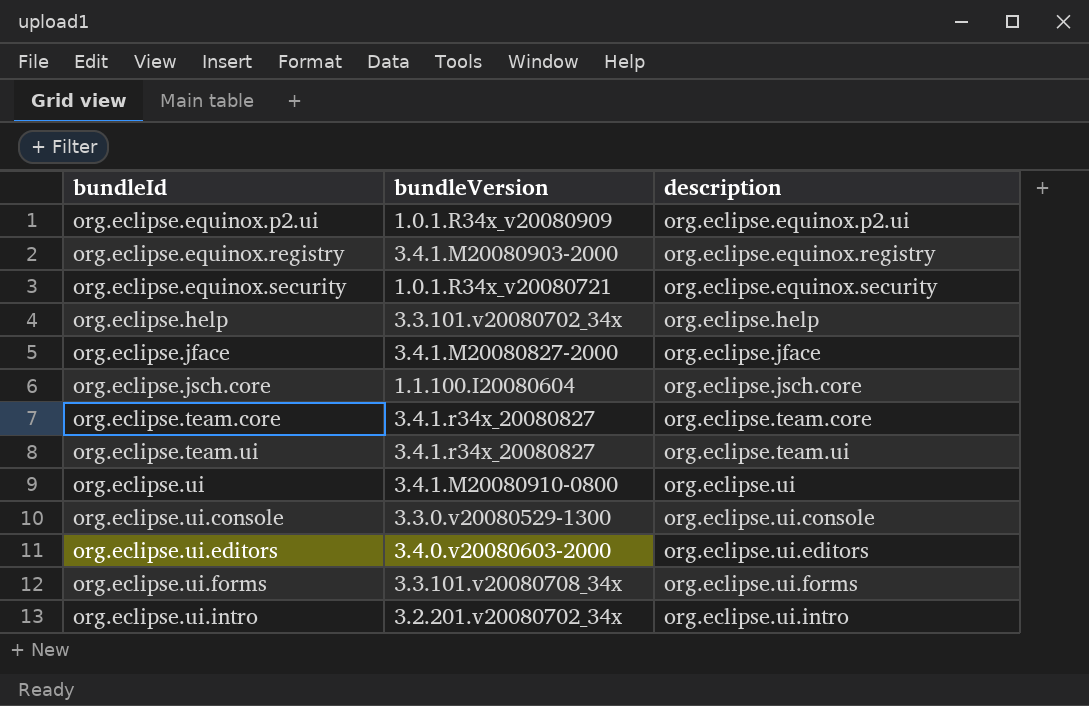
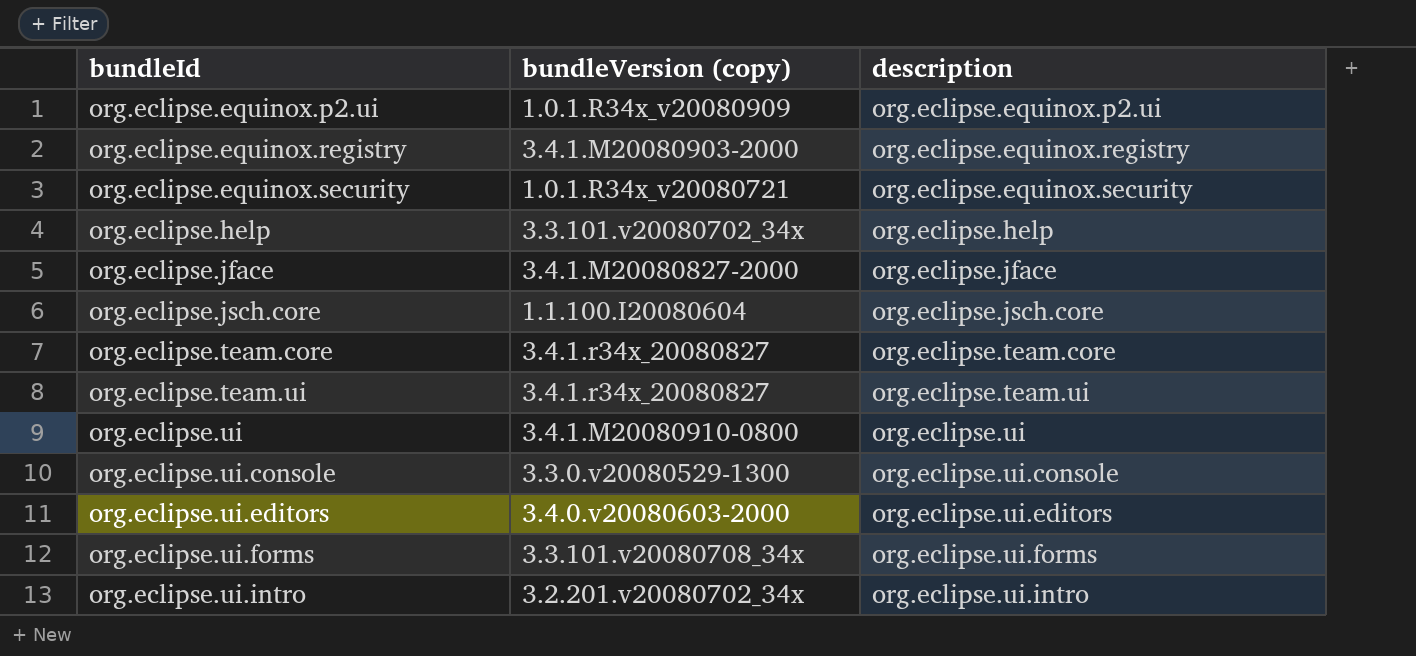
column name: bundleVersion -> bundleVersion (copy)

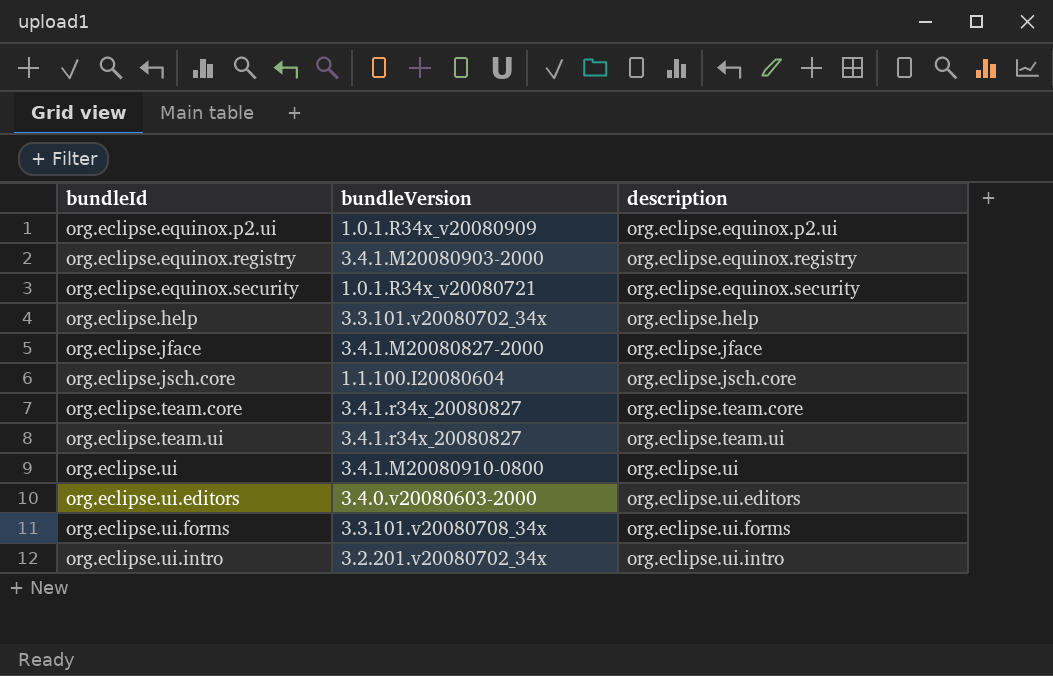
column name: bundleVersion (copy) -> bundleVersion
row org.eclipse.ui.console: 3.3.0.v20080529-1300 | org.eclipse.ui.console -> none

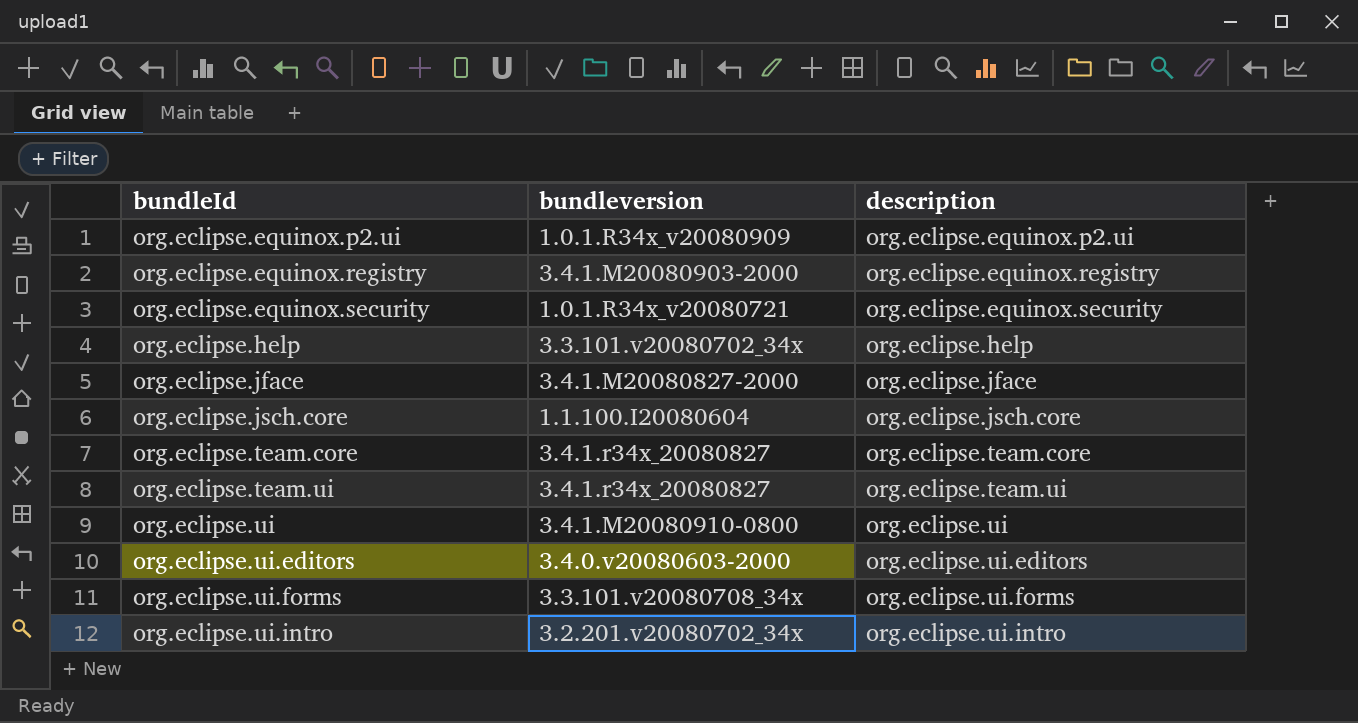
column name: bundleVersion -> bundleversion

